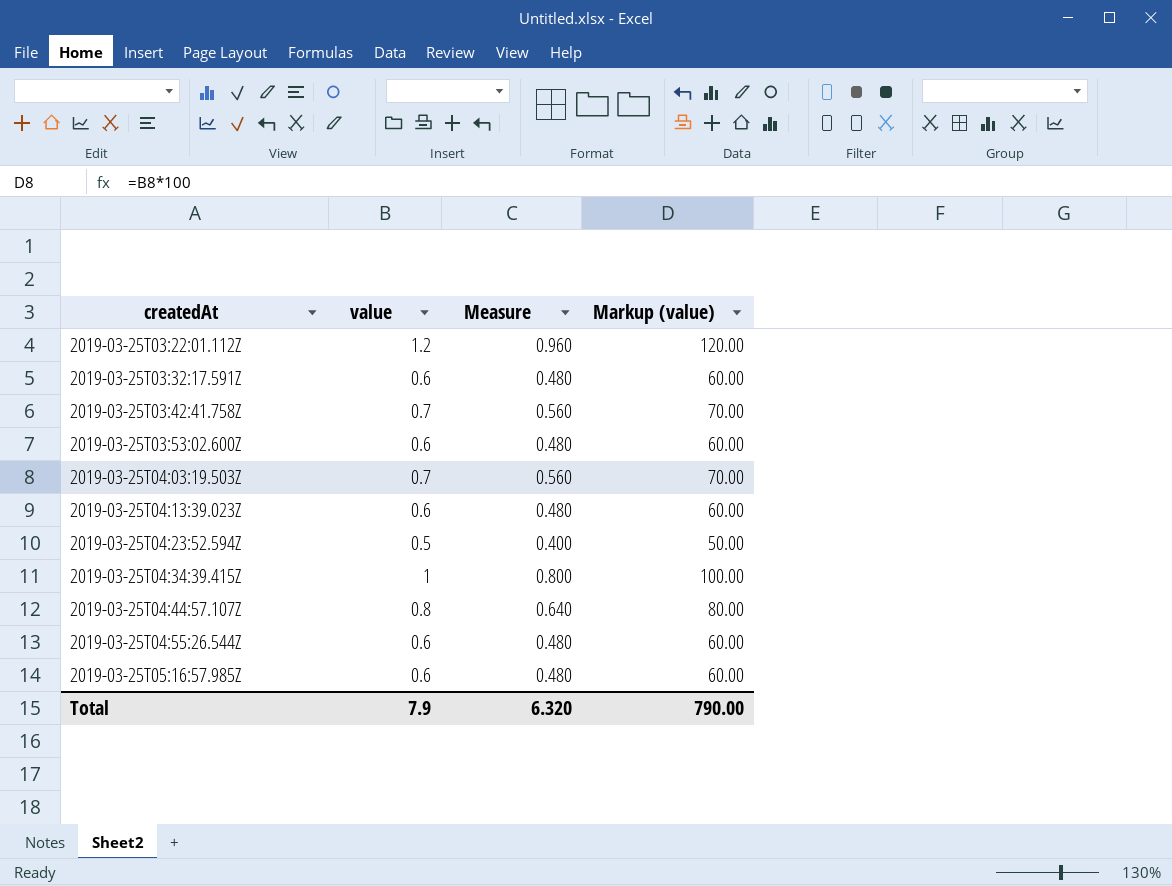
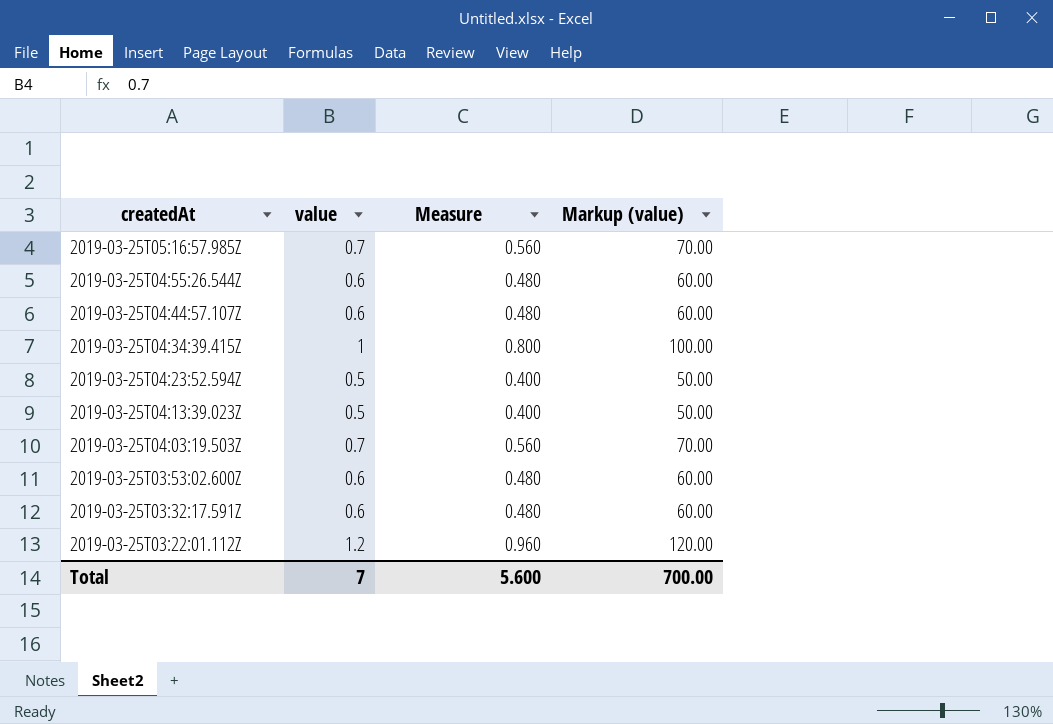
row order: createdAt ascending -> createdAt descending
row 2019-03-25T03:42:41.758Z: 0.7 | 0.560 | 70.00 -> none
2019-03-25T05:16:57.985Z | value: 0.6 -> 0.7
2019-03-25T05:16:57.985Z | Measure: 0.480 -> 0.560
2019-03-25T05:16:57.985Z | Markup (value): 60.00 -> 70.00
2019-03-25T04:44:57.107Z | value: 0.8 -> 0.6
2019-03-25T04:44:57.107Z | Measure: 0.640 -> 0.480
2019-03-25T04:44:57.107Z | Markup (value): 80.00 -> 60.00
2019-03-25T04:13:39.023Z | value: 0.6 -> 0.5
2019-03-25T04:13:39.023Z | Measure: 0.480 -> 0.400
2019-03-25T04:13:39.023Z | Markup (value): 60.00 -> 50.00
Total | value: 7.9 -> 7
Total | Measure: 6.320 -> 5.600
Total | Markup (value): 790.00 -> 700.00

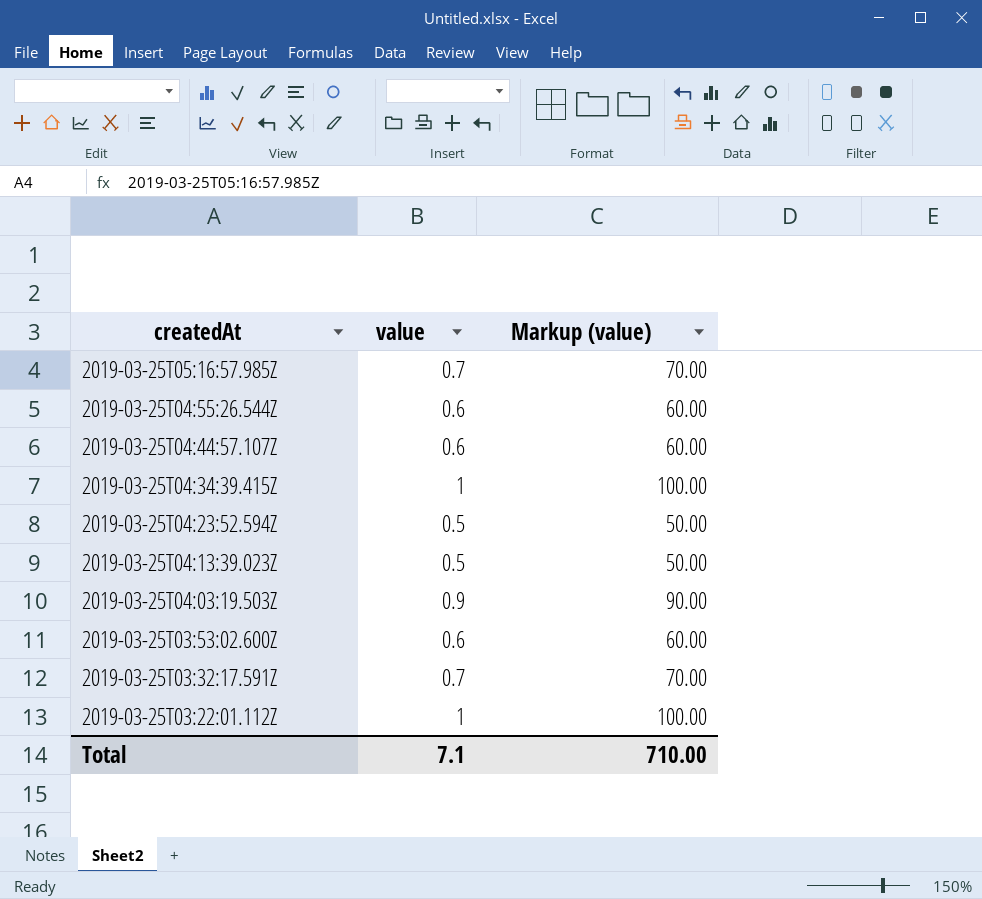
column Measure | formula: [value] * 0.8 -> none
2019-03-25T04:03:19.503Z | value: 0.7 -> 0.9
2019-03-25T04:03:19.503Z | Markup (value): 70.00 -> 90.00
2019-03-25T03:32:17.591Z | value: 0.6 -> 0.7
2019-03-25T03:32:17.591Z | Markup (value): 60.00 -> 70.00
2019-03-25T03:22:01.112Z | value: 1.2 -> 1
2019-03-25T03:22:01.112Z | Markup (value): 120.00 -> 100.00
Total | value: 7 -> 7.1
Total | Markup (value): 700.00 -> 710.00

